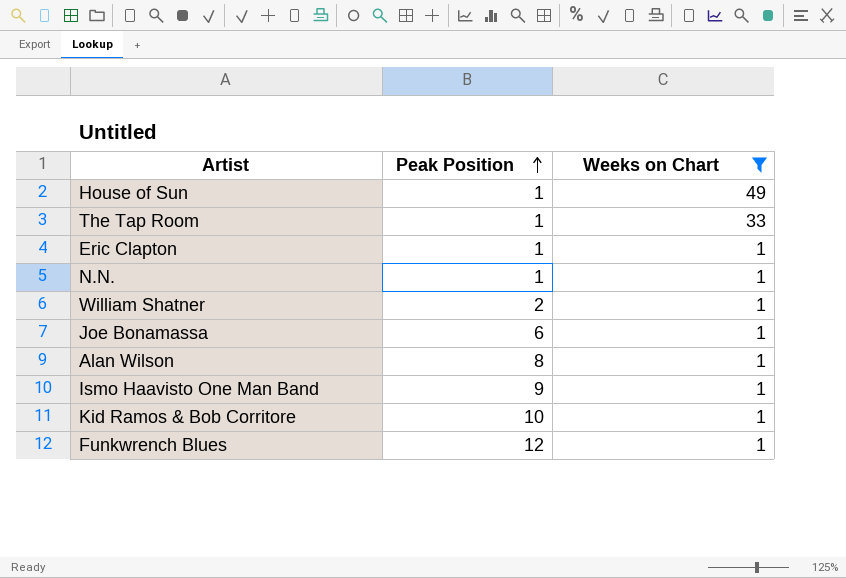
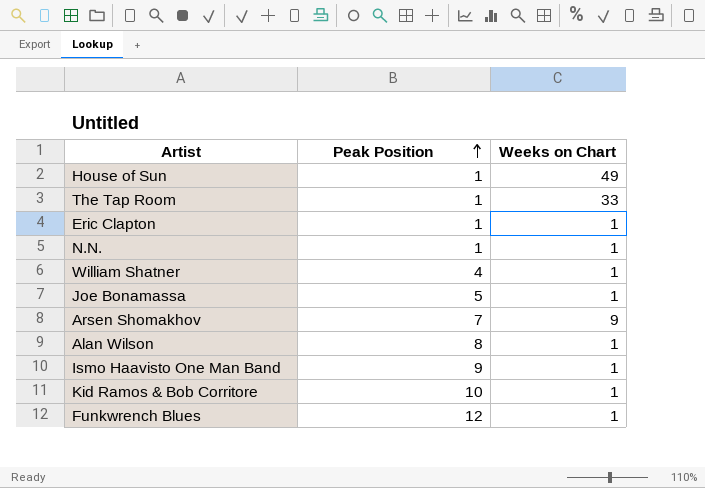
filter: Weeks on Chart != 9 -> none
William Shatner | Peak Position: 2 -> 4
Joe Bonamassa | Peak Position: 6 -> 5

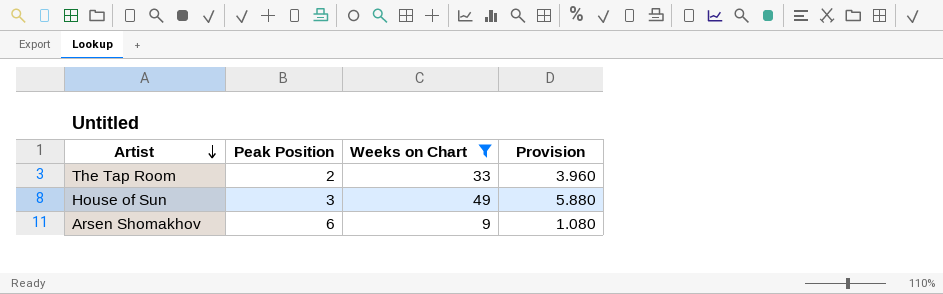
filter: none -> Weeks on Chart != 1
row order: Peak Position ascending -> Artist descending
column Provision | formula: none -> [Weeks on Chart] * 0.12
The Tap Room | Peak Position: 1 -> 2
House of Sun | Peak Position: 1 -> 3
Arsen Shomakhov | Peak Position: 7 -> 6

